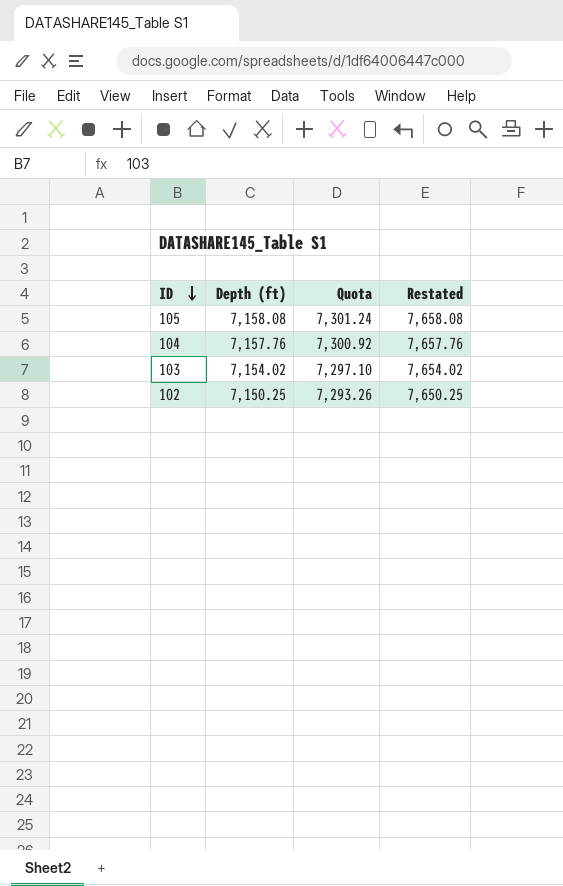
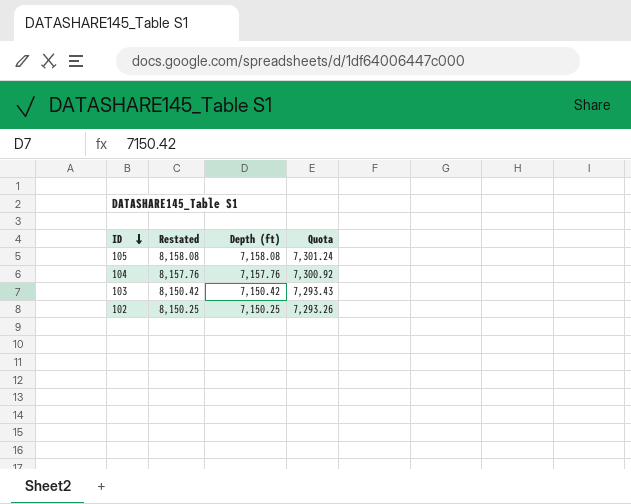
column Restated | formula: [Depth (ft)] + 500 -> [Depth (ft)] + 1000
column Restated | position: 4 -> 2
103 | Depth (ft): 7,154.02 -> 7,150.42
103 | Quota: 7,297.10 -> 7,293.43

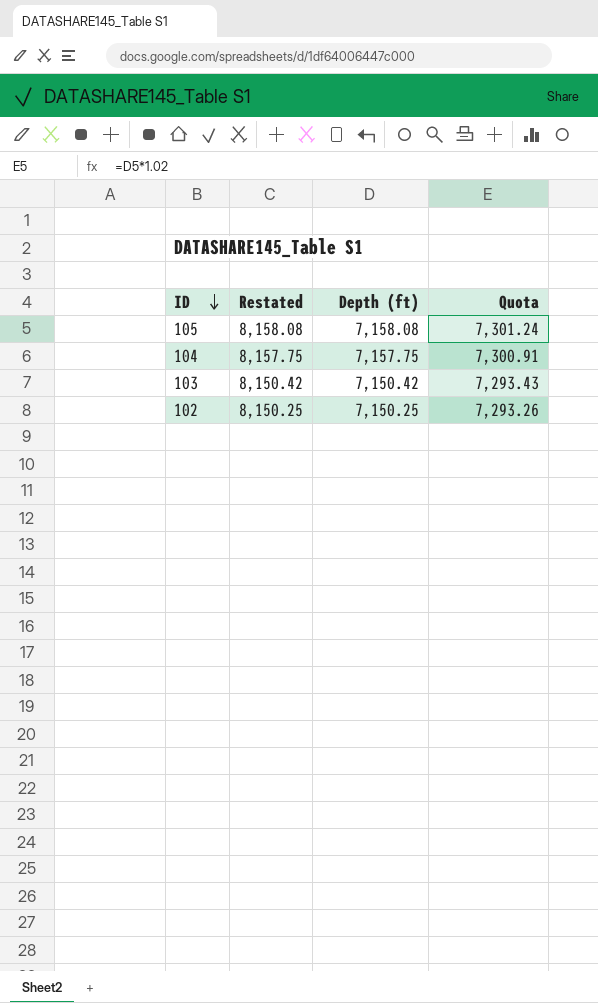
104 | Restated: 8,157.76 -> 8,157.75
104 | Depth (ft): 7,157.76 -> 7,157.75
104 | Quota: 7,300.92 -> 7,300.91

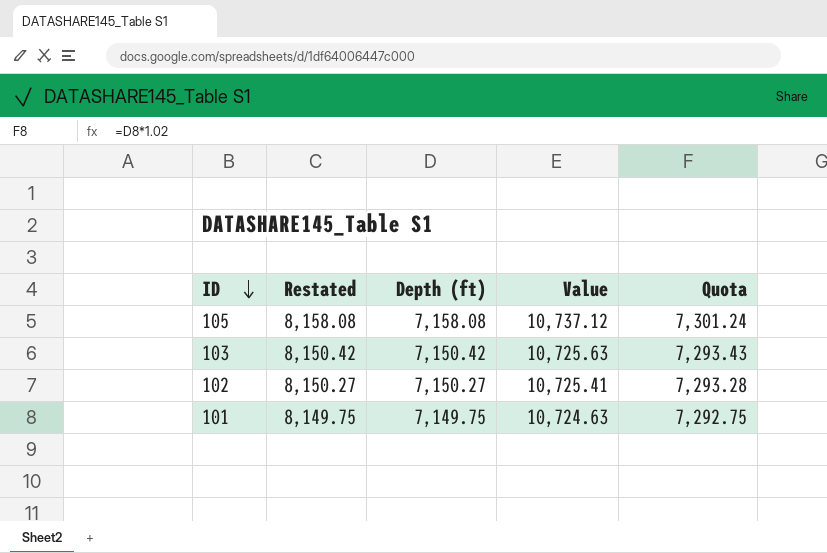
column Value | formula: none -> [Depth (ft)] * 1.5
row 104: 8,157.75 | 7,157.75 | 7,300.91 -> none
102 | Restated: 8,150.25 -> 8,150.27
102 | Depth (ft): 7,150.25 -> 7,150.27
102 | Quota: 7,293.26 -> 7,293.28
row 101: none -> 8,149.75 | 7,149.75 | 10,724.63 | 7,292.75

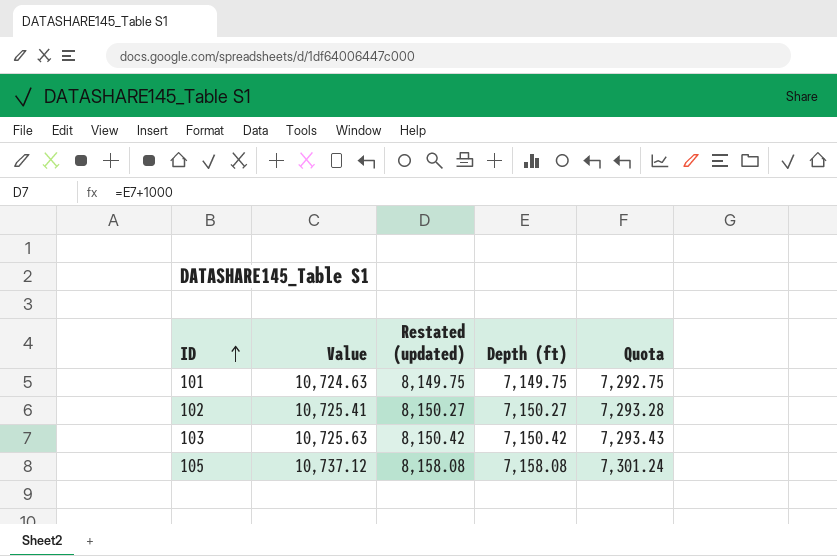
row order: ID descending -> ID ascending
column Value | position: 4 -> 2
column name: Restated -> Restated (updated)

